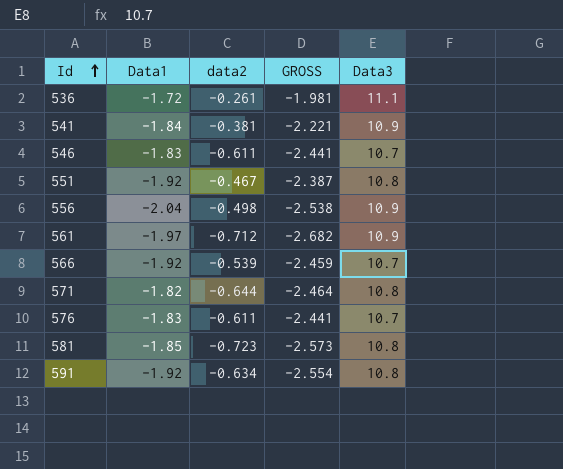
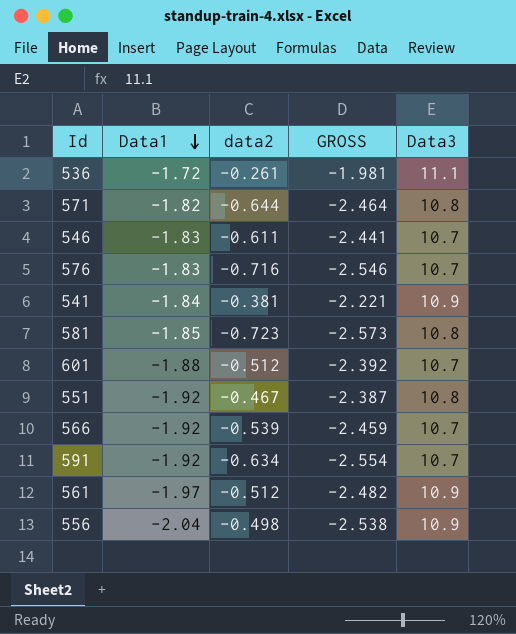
row order: Id ascending -> Data1 descending
576 | data2: -0.611 -> -0.716
576 | GROSS: -2.441 -> -2.546
row 601: none -> -1.88 | -0.512 | -2.392 | 10.7
591 | Data3: 10.8 -> 10.7
561 | data2: -0.712 -> -0.512
561 | GROSS: -2.682 -> -2.482

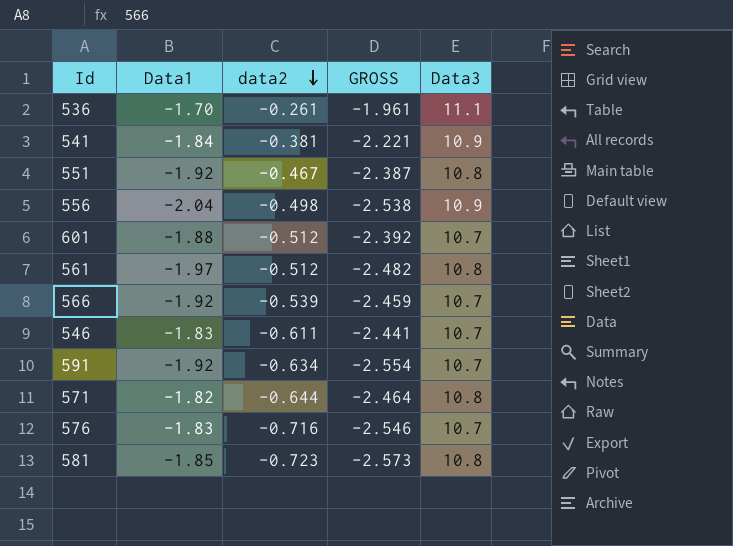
row order: Data1 descending -> data2 descending
536 | Data1: -1.72 -> -1.70
536 | GROSS: -1.981 -> -1.961
561 | Data3: 10.9 -> 10.8

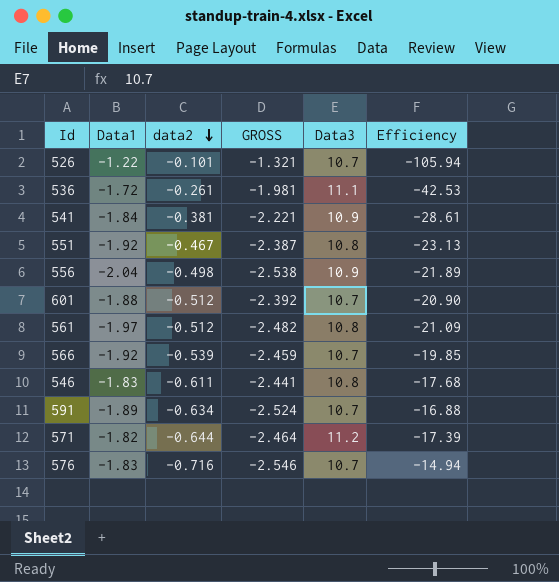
column Efficiency | formula: none -> [Data3] / [data2]
row 581: -1.85 | -0.723 | -2.573 | 10.8 -> none
row 526: none -> -1.22 | -0.101 | -1.321 | 10.7 | -105.94
536 | Data1: -1.70 -> -1.72
536 | GROSS: -1.961 -> -1.981
546 | Data3: 10.7 -> 10.8
591 | Data1: -1.92 -> -1.89
591 | GROSS: -2.554 -> -2.524
571 | Data3: 10.8 -> 11.2

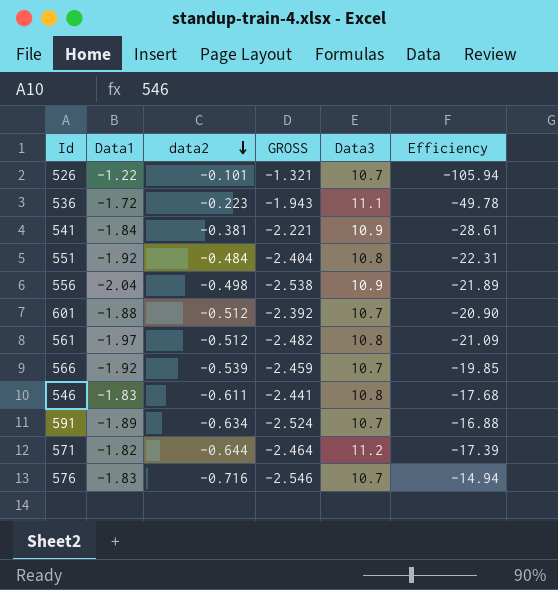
536 | data2: -0.261 -> -0.223
536 | GROSS: -1.981 -> -1.943
536 | Efficiency: -42.53 -> -49.78
551 | data2: -0.467 -> -0.484
551 | GROSS: -2.387 -> -2.404
551 | Efficiency: -23.13 -> -22.31

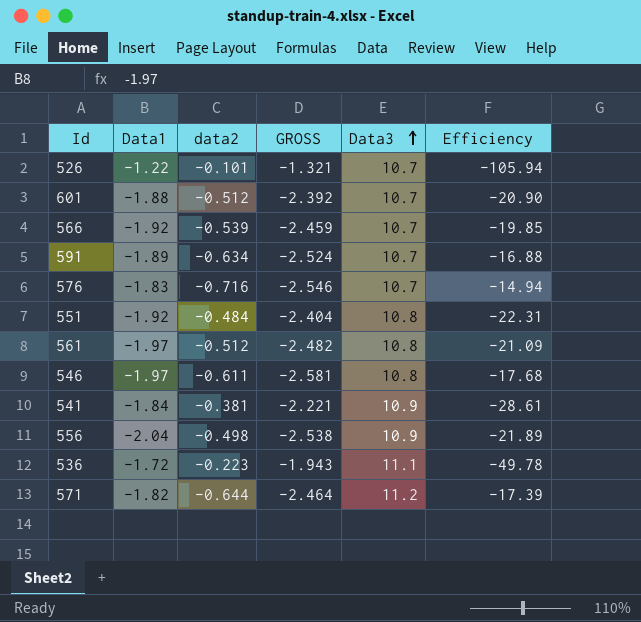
row order: data2 descending -> Data3 ascending
546 | Data1: -1.83 -> -1.97
546 | GROSS: -2.441 -> -2.581

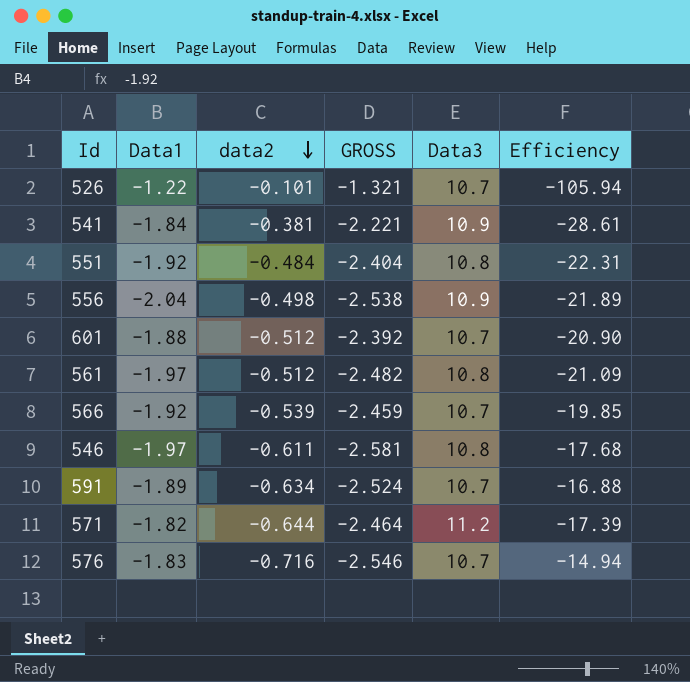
row order: Data3 ascending -> data2 descending
row 536: -1.72 | -0.223 | -1.943 | 11.1 | -49.78 -> none

